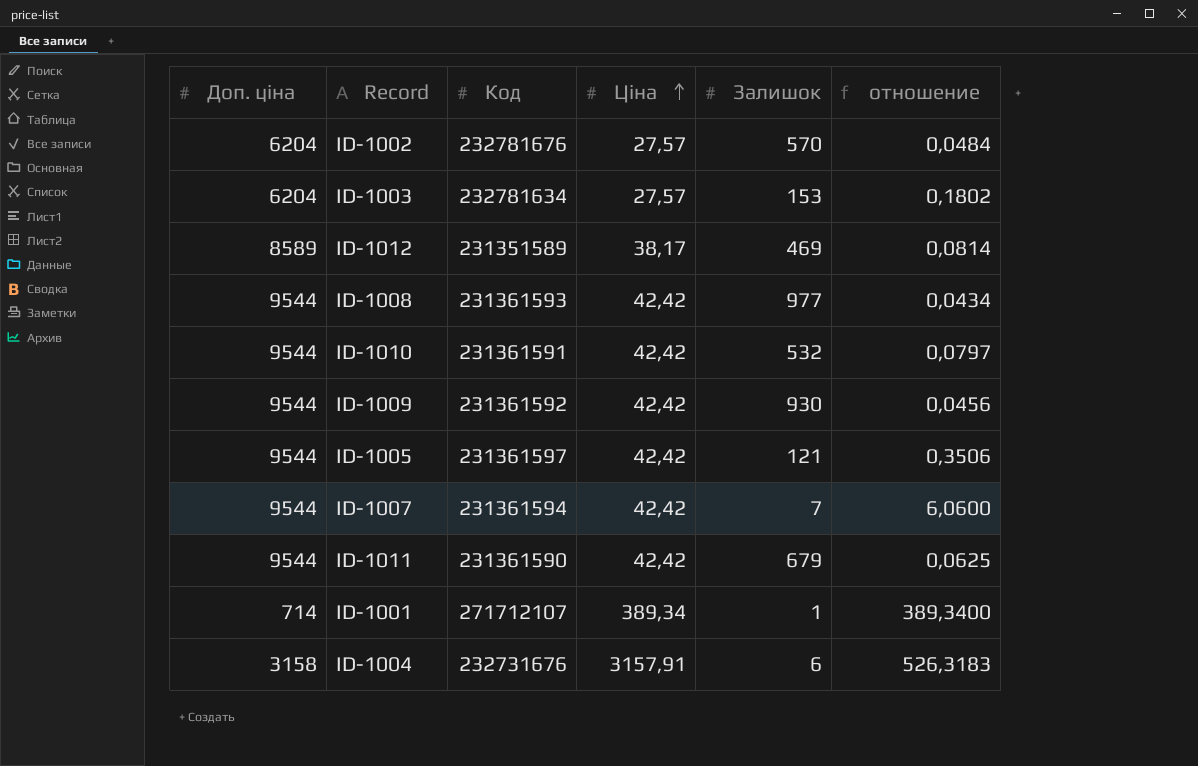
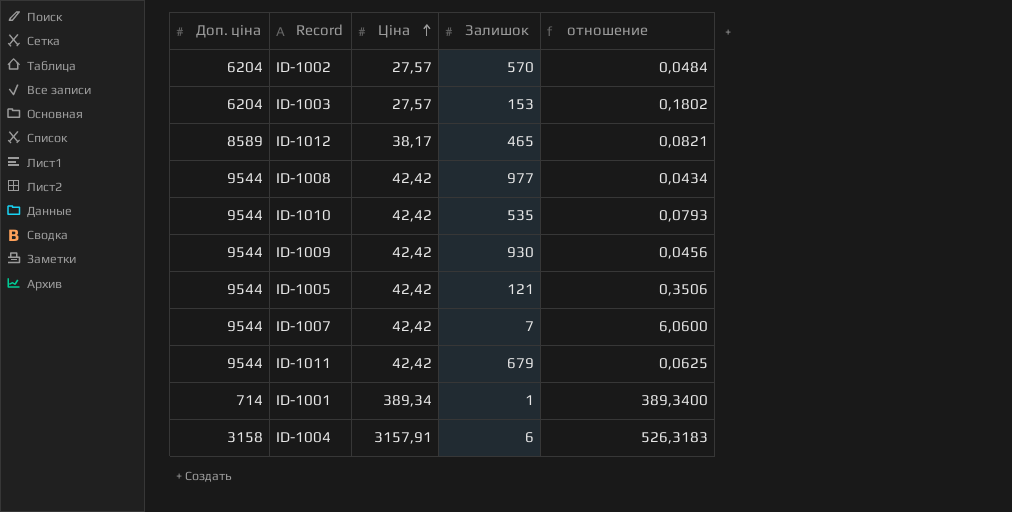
column Код | position: 3 -> none
ID-1012 | Залишок: 469 -> 465
ID-1012 | отношение: 0,0814 -> 0,0821
ID-1010 | Залишок: 532 -> 535
ID-1010 | отношение: 0,0797 -> 0,0793

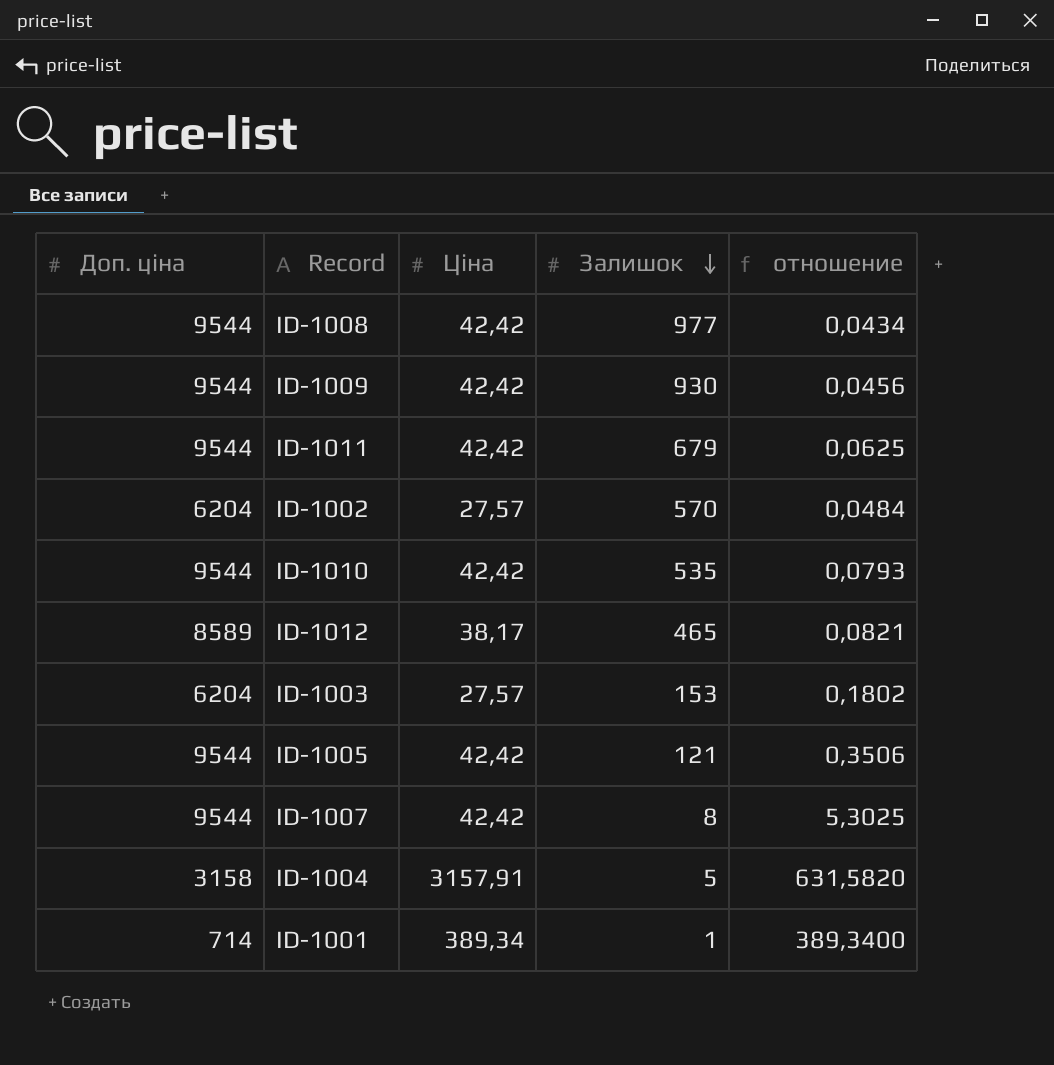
row order: Ціна ascending -> Залишок descending
ID-1007 | Залишок: 7 -> 8
ID-1007 | отношение: 6,0600 -> 5,3025
ID-1004 | Залишок: 6 -> 5
ID-1004 | отношение: 526,3183 -> 631,5820

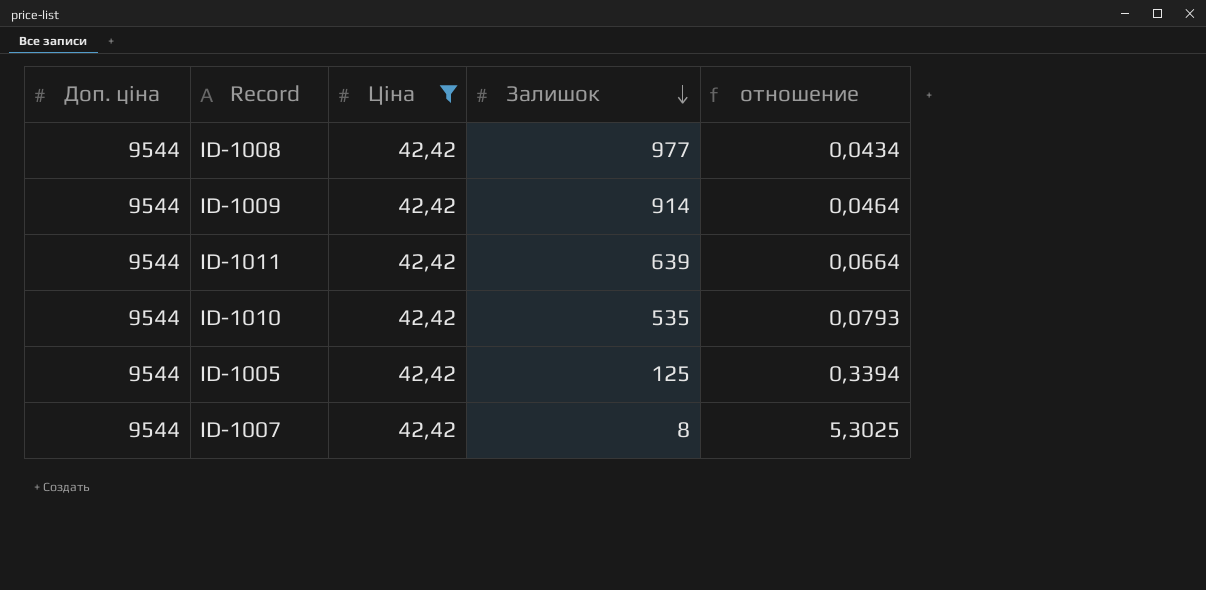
filter: none -> Ціна = 42,42
ID-1009 | Залишок: 930 -> 914
ID-1009 | отношение: 0,0456 -> 0,0464
ID-1011 | Залишок: 679 -> 639
ID-1011 | отношение: 0,0625 -> 0,0664
ID-1005 | Залишок: 121 -> 125
ID-1005 | отношение: 0,3506 -> 0,3394

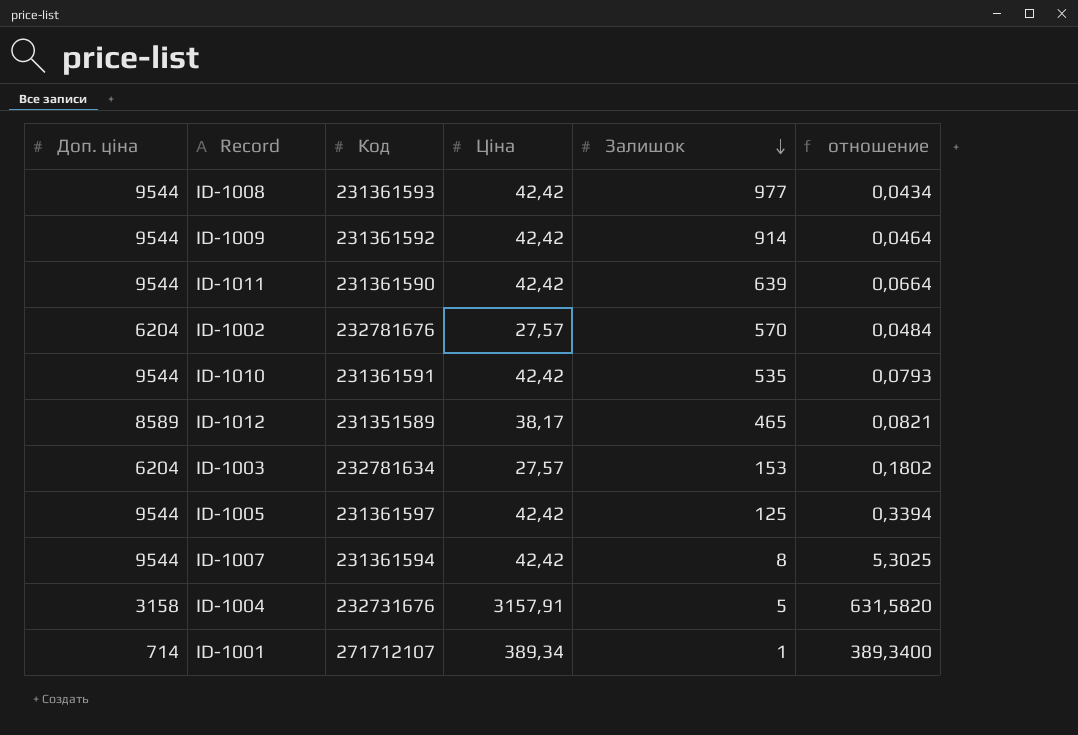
filter: Ціна = 42,42 -> none
column Код | position: none -> 3

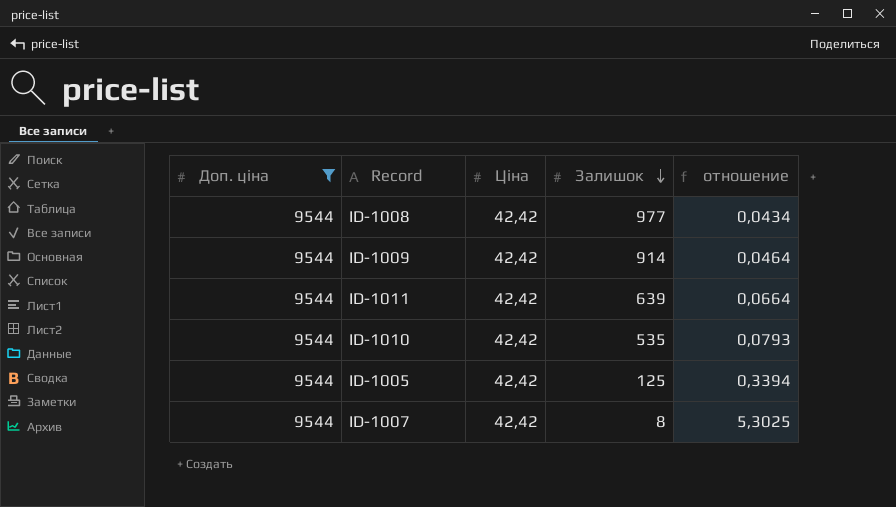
filter: none -> Доп. ціна = 9544
column Код | position: 3 -> none

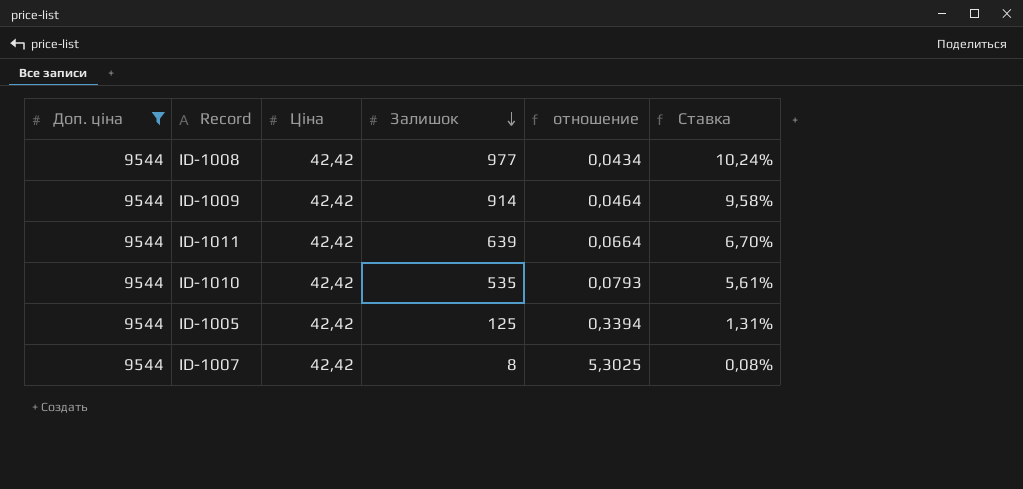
column Ставка | formula: none -> [Залишок] / [Доп. ціна]

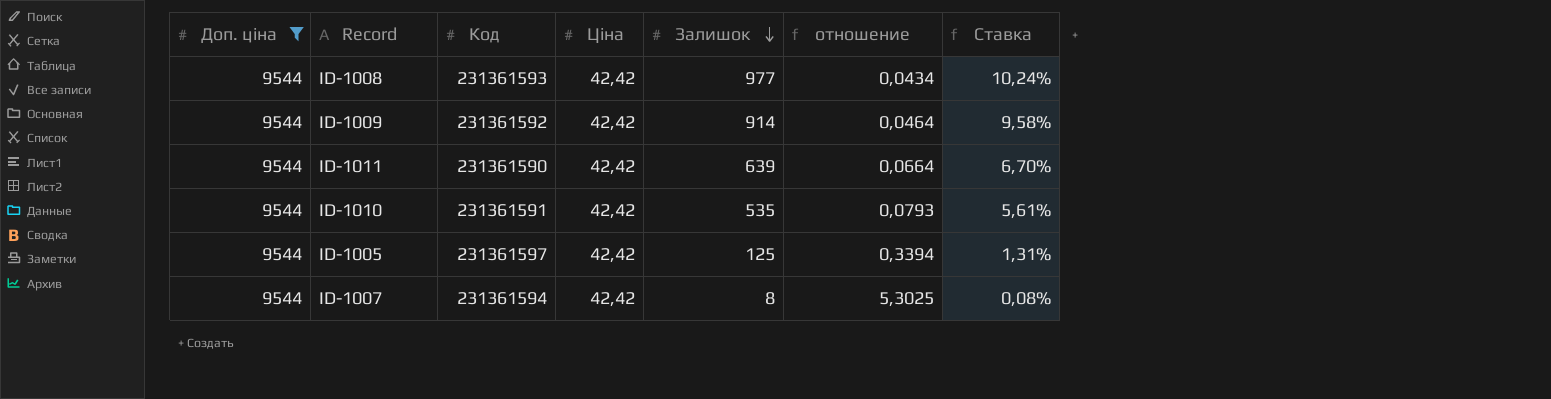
column Код | position: none -> 3

